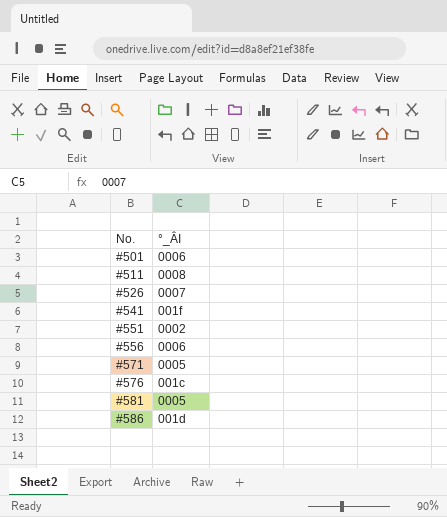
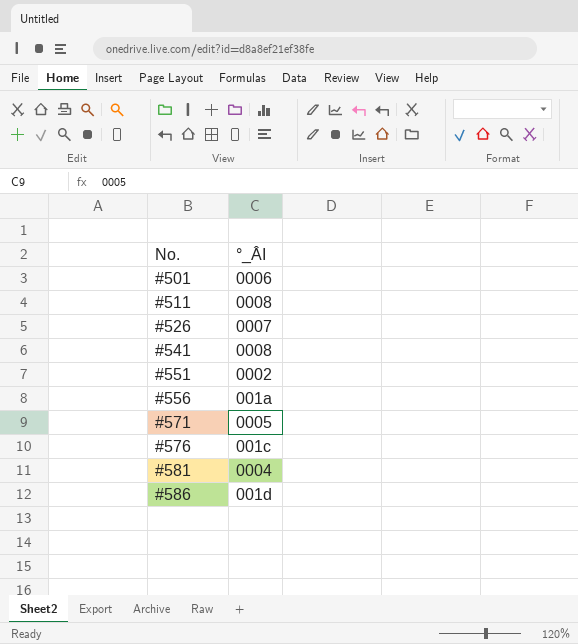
#541 | °_ÂI: 001f -> 0008
#556 | °_ÂI: 0006 -> 001a
#581 | °_ÂI: 0005 -> 0004

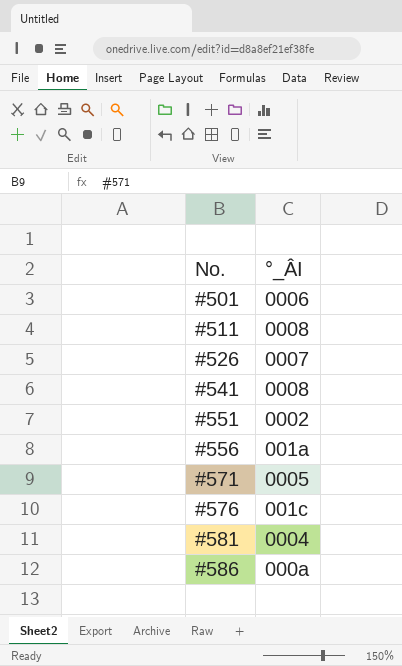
#586 | °_ÂI: 001d -> 000a

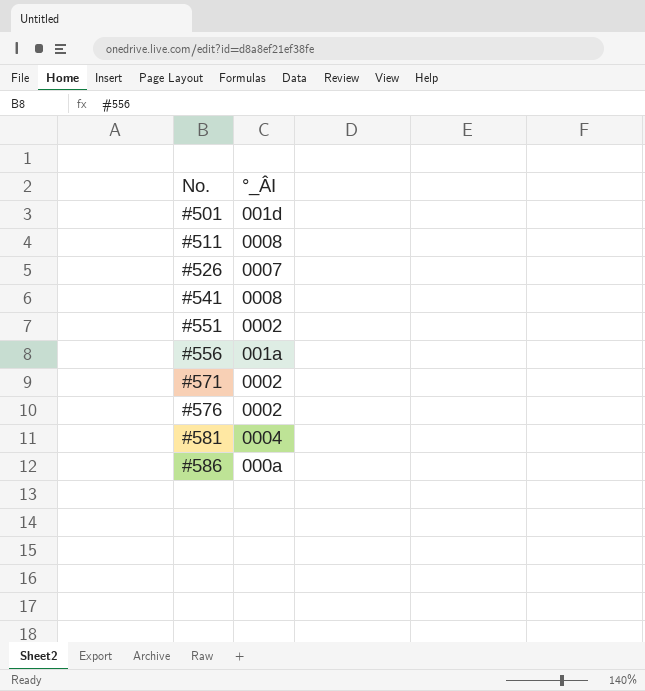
#501 | °_ÂI: 0006 -> 001d
#571 | °_ÂI: 0005 -> 0002
#576 | °_ÂI: 001c -> 0002

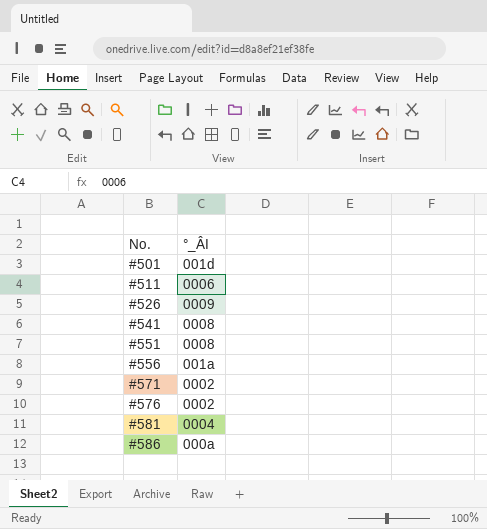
#511 | °_ÂI: 0008 -> 0006
#526 | °_ÂI: 0007 -> 0009
#551 | °_ÂI: 0002 -> 0008

